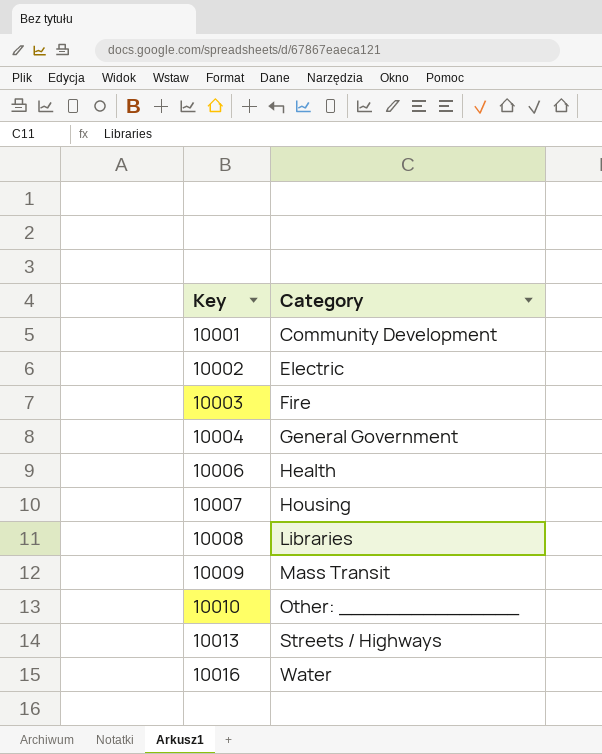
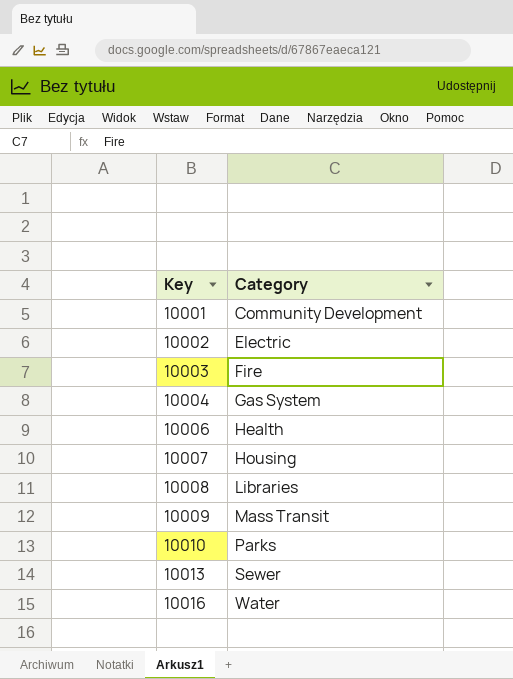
10004 | Category: General Government -> Gas System
10010 | Category: Other: _______________ -> Parks
10013 | Category: Streets / Highways -> Sewer

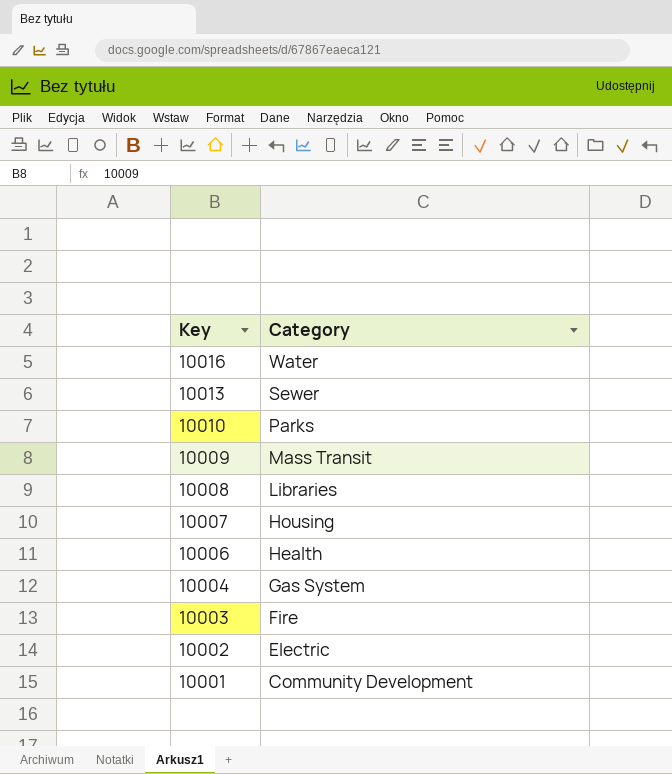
row order: Key ascending -> Key descending

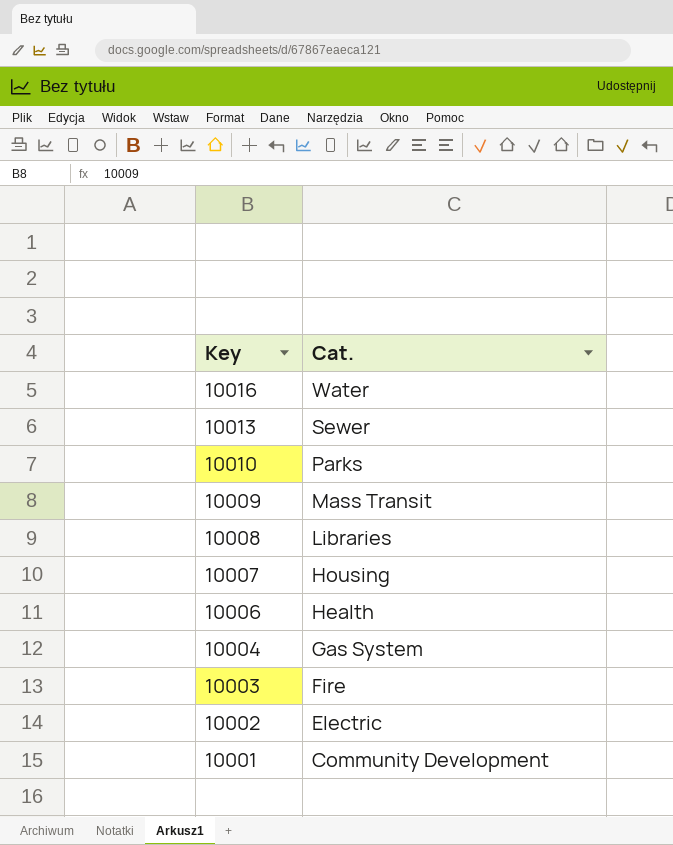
column name: Category -> Cat.

